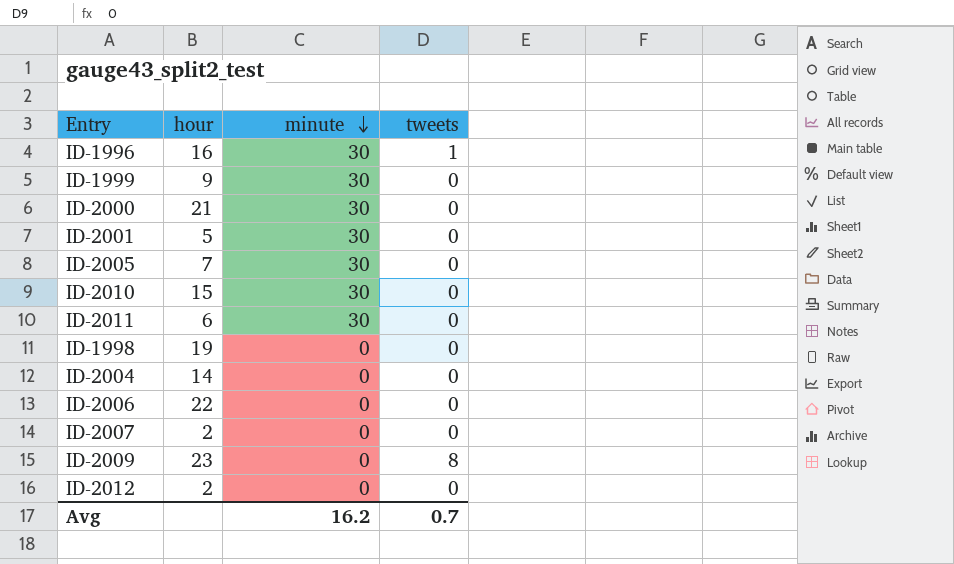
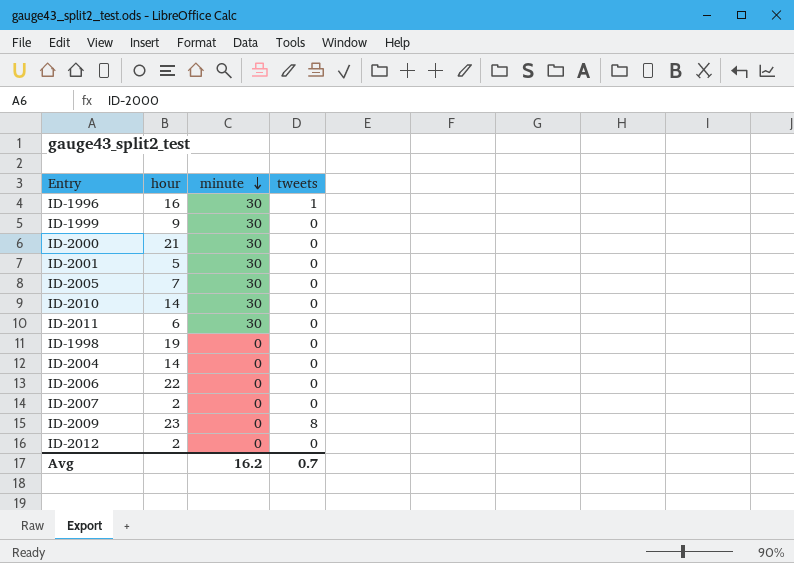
ID-2010 | hour: 15 -> 14

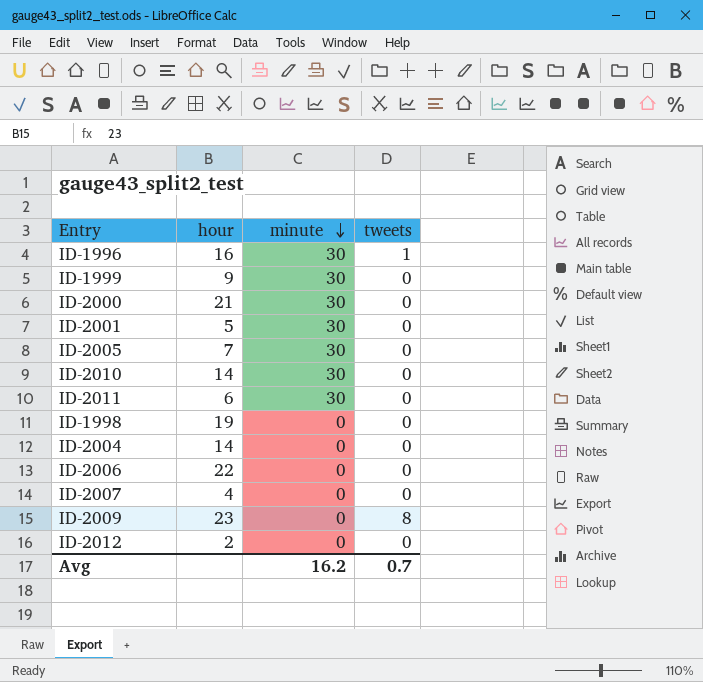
ID-2007 | hour: 2 -> 4

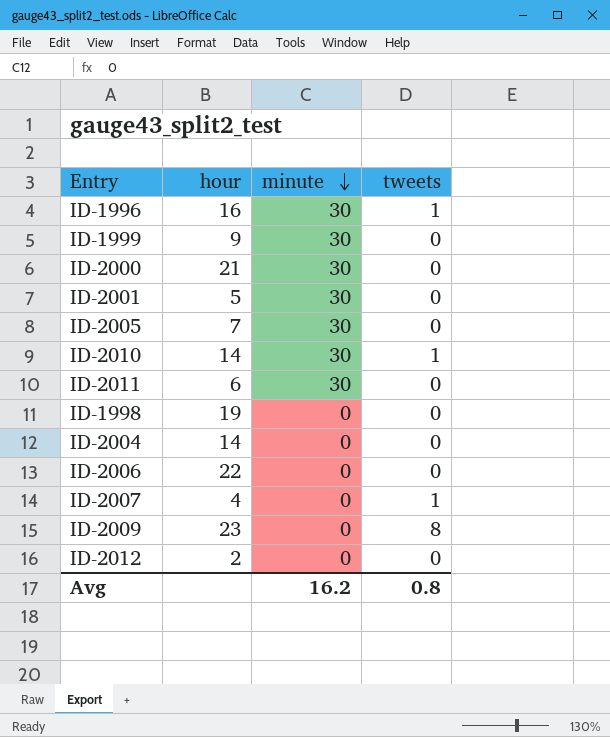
ID-2010 | tweets: 0 -> 1
ID-2007 | tweets: 0 -> 1
Avg | tweets: 0.7 -> 0.8

